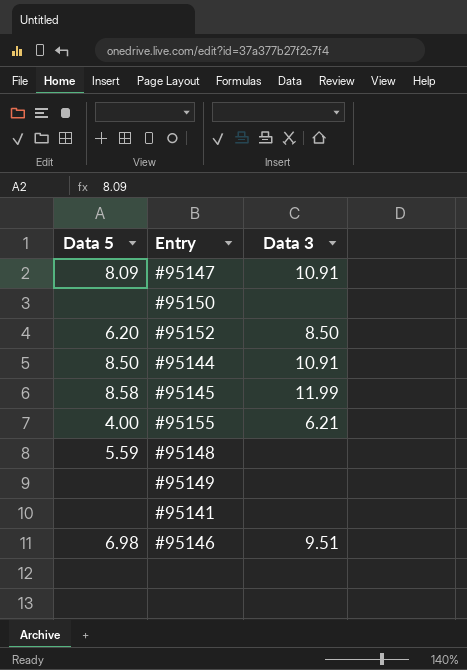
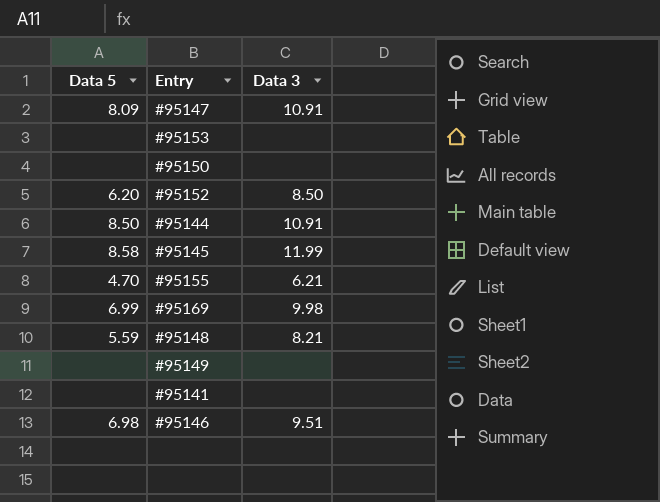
row #95153: none -> none | none
#95155 | Data 5: 4.00 -> 4.70
row #95169: none -> 6.99 | 9.98
#95148 | Data 3: none -> 8.21

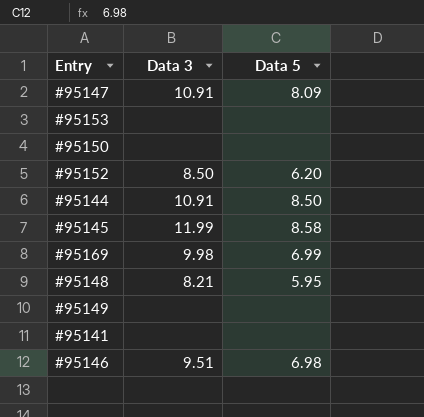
column Data 5 | position: 1 -> 3
row #95155: 4.70 | 6.21 -> none
#95148 | Data 5: 5.59 -> 5.95

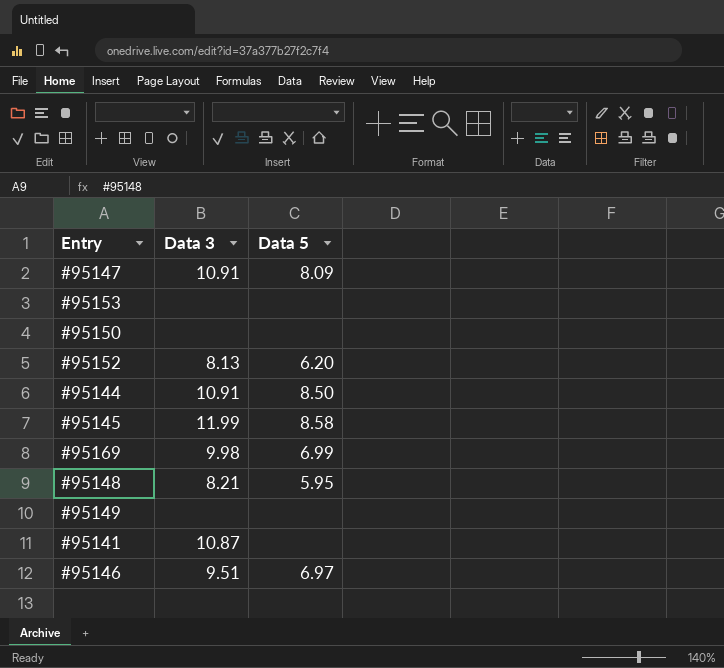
#95152 | Data 3: 8.50 -> 8.13
#95141 | Data 3: none -> 10.87
#95146 | Data 5: 6.98 -> 6.97

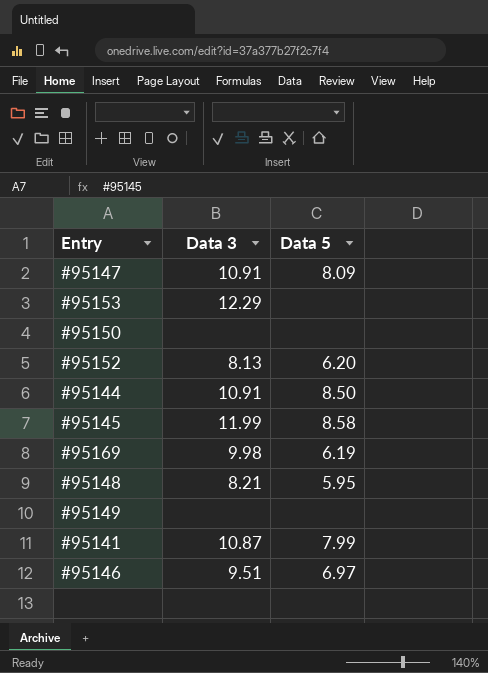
#95153 | Data 3: none -> 12.29
#95169 | Data 5: 6.99 -> 6.19
#95141 | Data 5: none -> 7.99

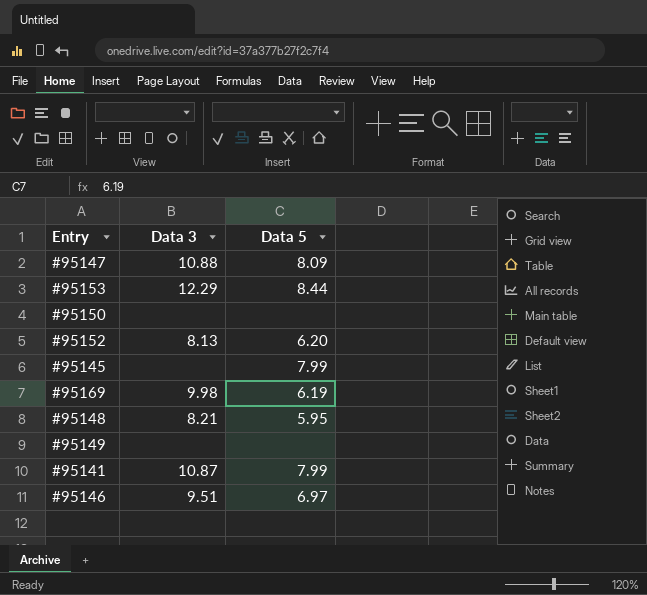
row #95144: 10.91 | 8.50 -> none
#95147 | Data 3: 10.91 -> 10.88
#95153 | Data 5: none -> 8.44
#95145 | Data 3: 11.99 -> none
#95145 | Data 5: 8.58 -> 7.99

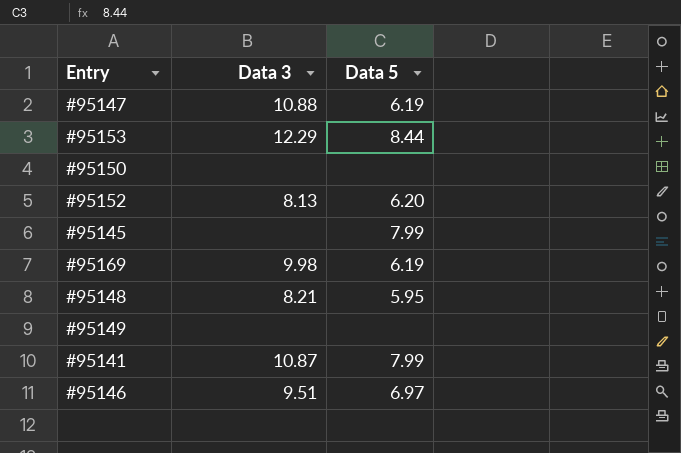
#95147 | Data 5: 8.09 -> 6.19

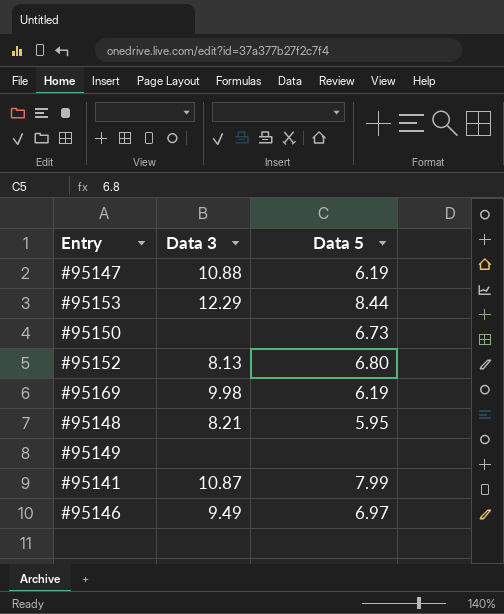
row #95145: none | 7.99 -> none
#95150 | Data 5: none -> 6.73
#95152 | Data 5: 6.20 -> 6.80
#95146 | Data 3: 9.51 -> 9.49

